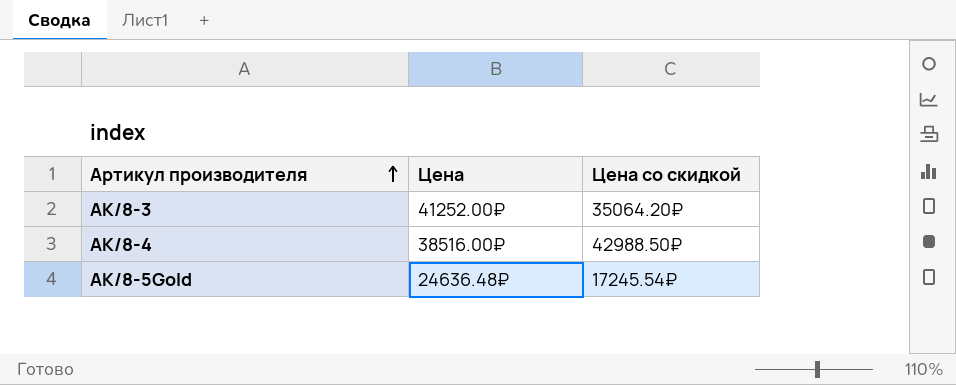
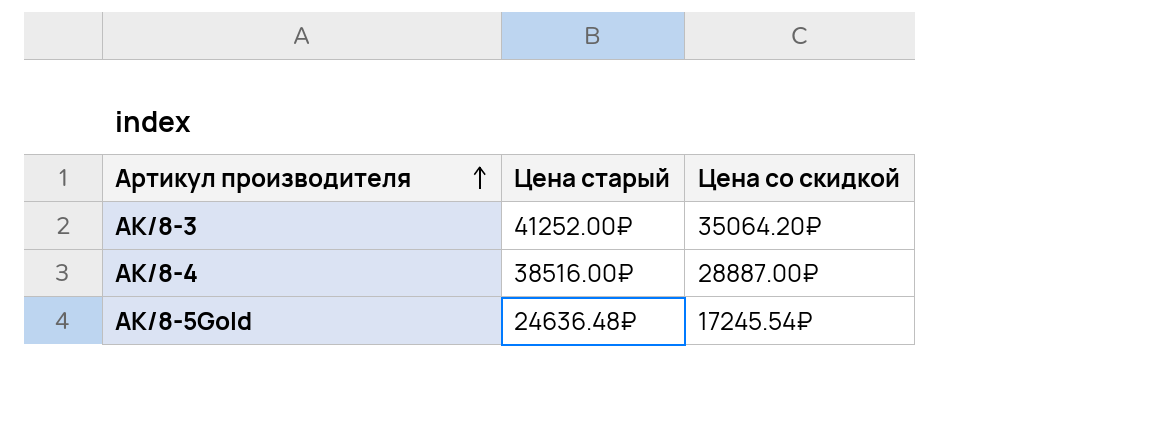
column name: Цена -> Цена старый
AK/8-4 | Цена со скидкой: 42988.50₽ -> 28887.00₽

